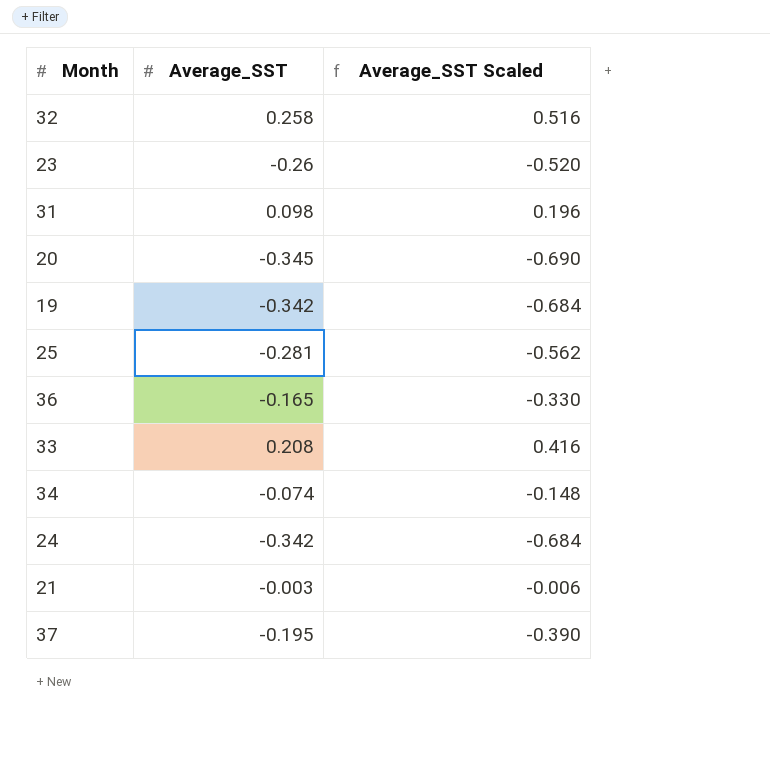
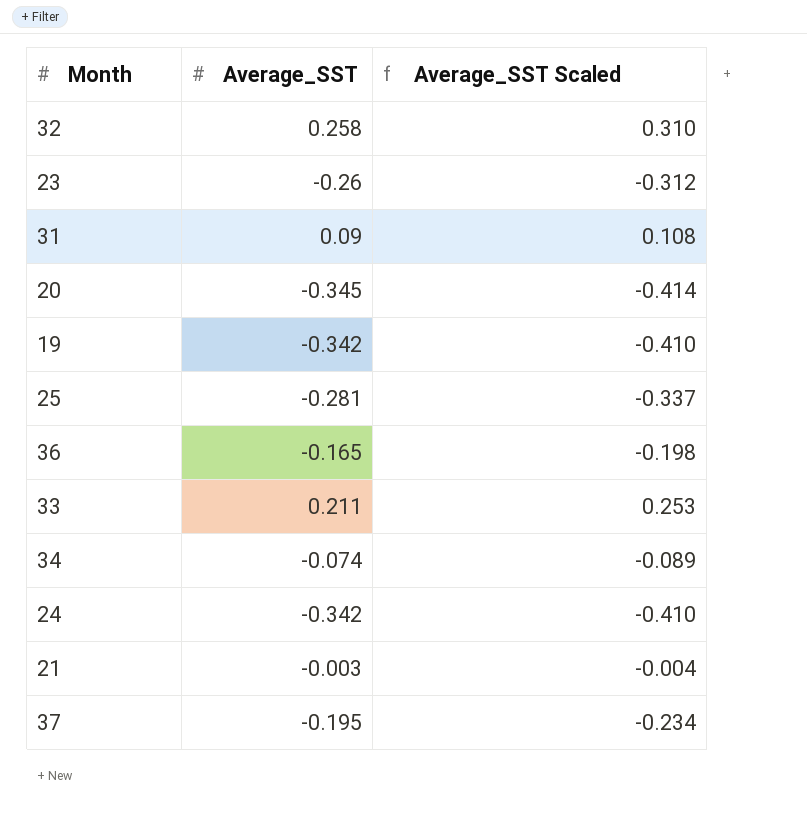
column Average_SST Scaled | formula: [Average_SST] * 2 -> [Average_SST] * 1.2
31 | Average_SST: 0.098 -> 0.09
33 | Average_SST: 0.208 -> 0.211

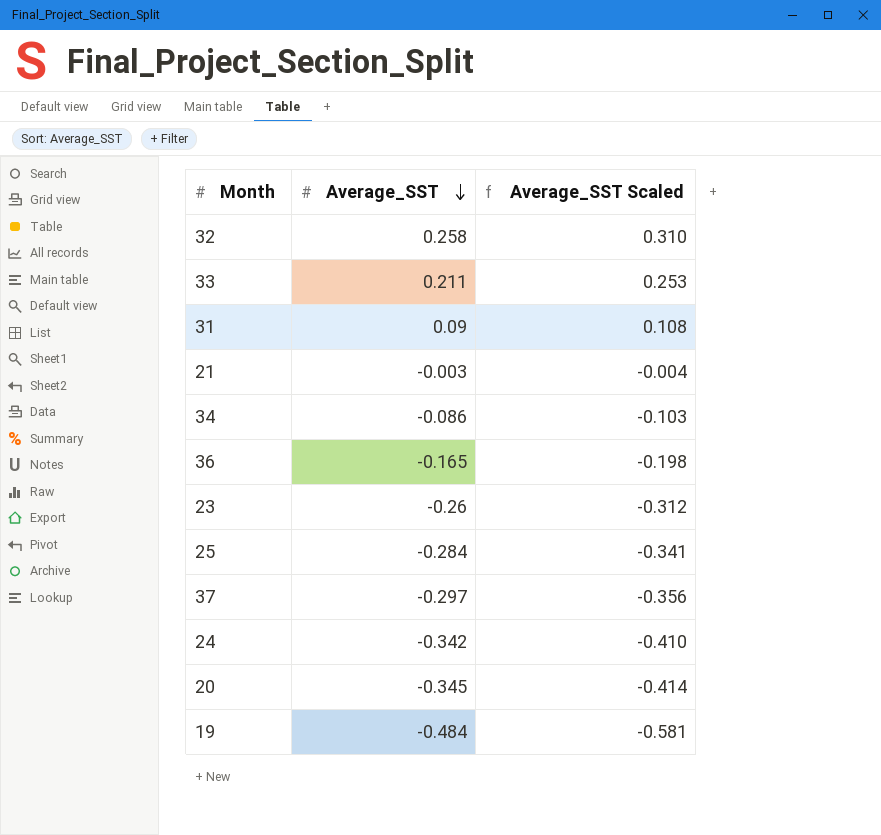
row order: none -> Average_SST descending
34 | Average_SST: -0.074 -> -0.086
34 | Average_SST Scaled: -0.089 -> -0.103
25 | Average_SST: -0.281 -> -0.284
25 | Average_SST Scaled: -0.337 -> -0.341
37 | Average_SST: -0.195 -> -0.297
37 | Average_SST Scaled: -0.234 -> -0.356
19 | Average_SST: -0.342 -> -0.484
19 | Average_SST Scaled: -0.410 -> -0.581

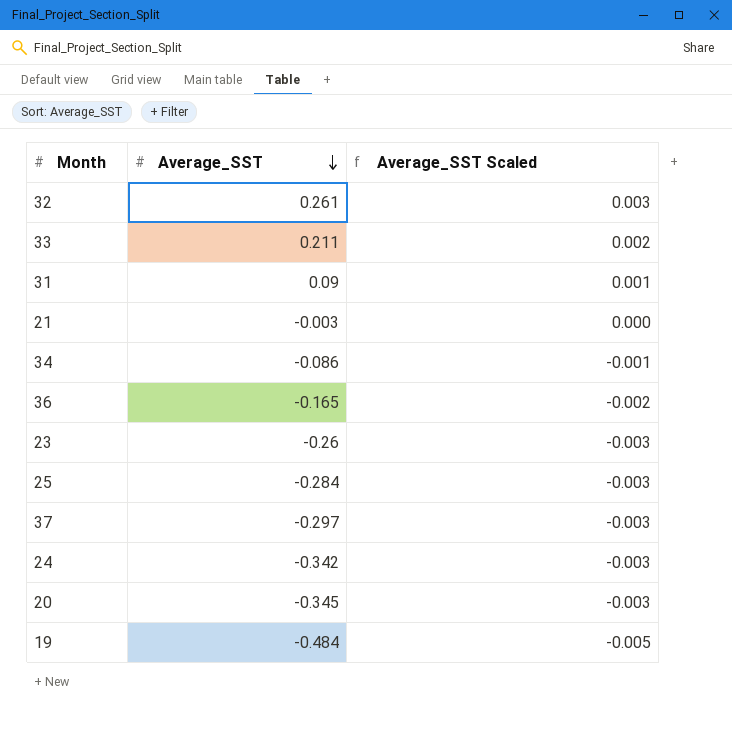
column Average_SST Scaled | formula: [Average_SST] * 1.2 -> [Average_SST] * 0.01
32 | Average_SST: 0.258 -> 0.261

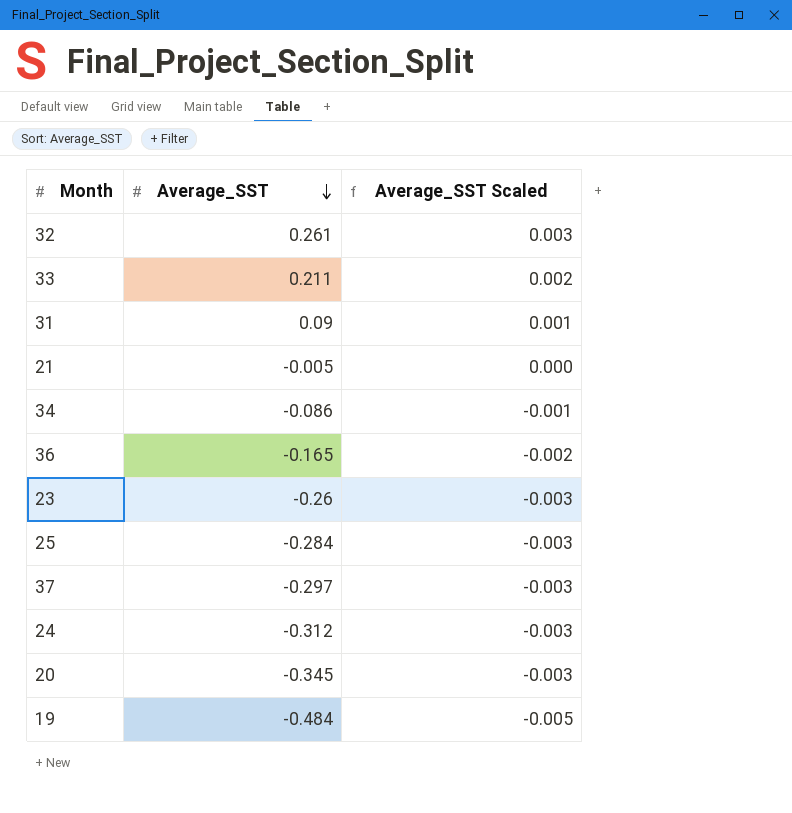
21 | Average_SST: -0.003 -> -0.005
24 | Average_SST: -0.342 -> -0.312

